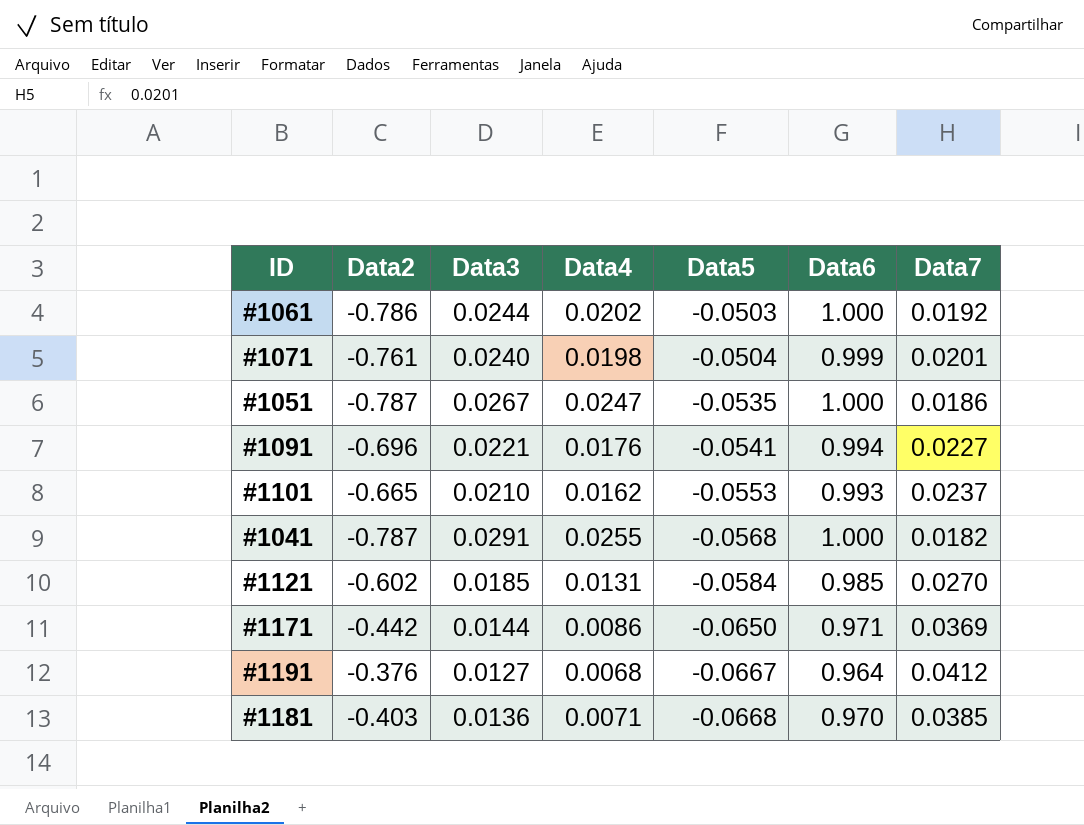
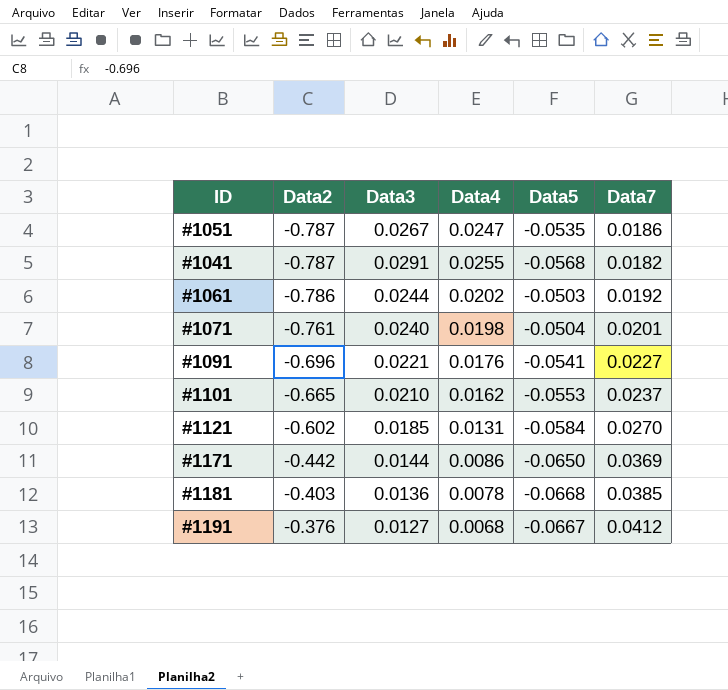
row order: Data5 descending -> Data2 ascending
column Data6 | position: 6 -> none
#1181 | Data4: 0.0071 -> 0.0078

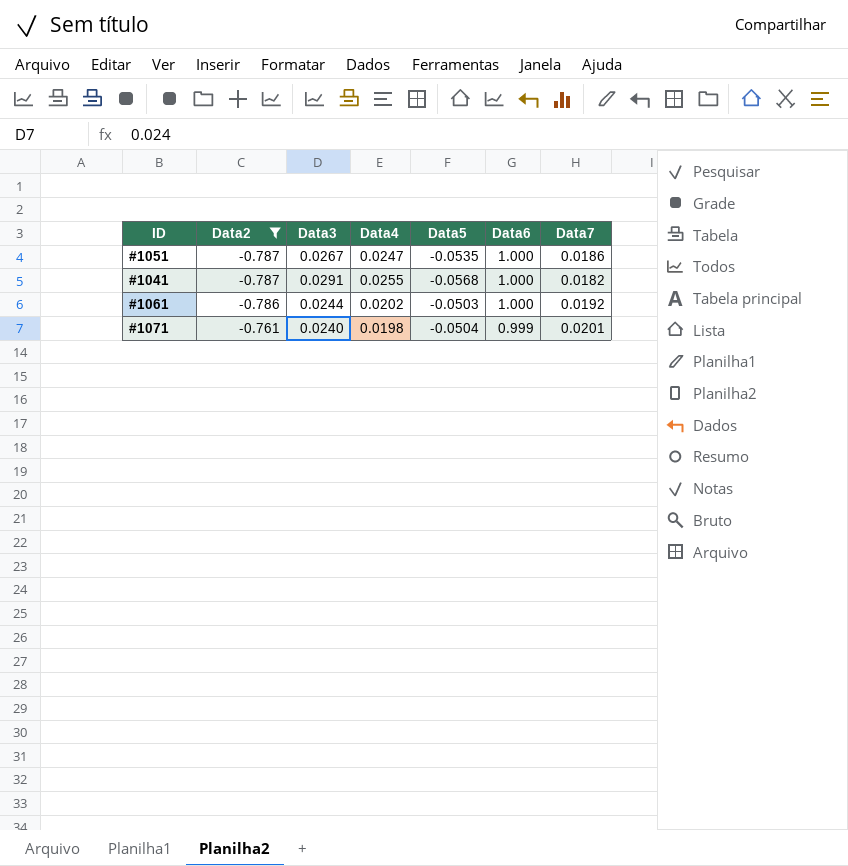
filter: none -> Data2 <= -0.761
column Data6 | position: none -> 6

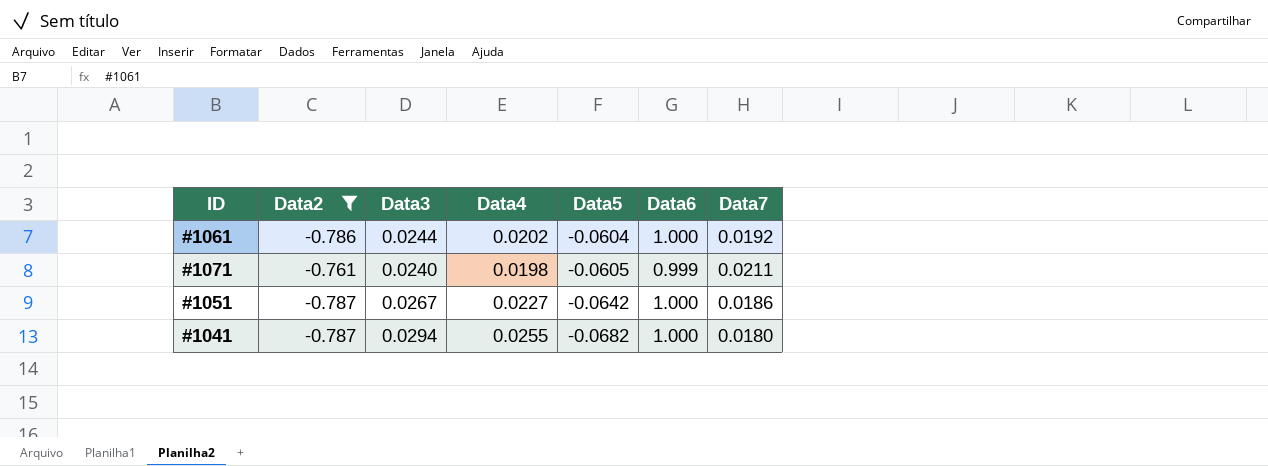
row order: Data2 ascending -> Data5 descending
#1061 | Data5: -0.0503 -> -0.0604
#1071 | Data5: -0.0504 -> -0.0605
#1071 | Data7: 0.0201 -> 0.0211
#1051 | Data4: 0.0247 -> 0.0227
#1051 | Data5: -0.0535 -> -0.0642
#1041 | Data3: 0.0291 -> 0.0294
#1041 | Data5: -0.0568 -> -0.0682
#1041 | Data7: 0.0182 -> 0.0180

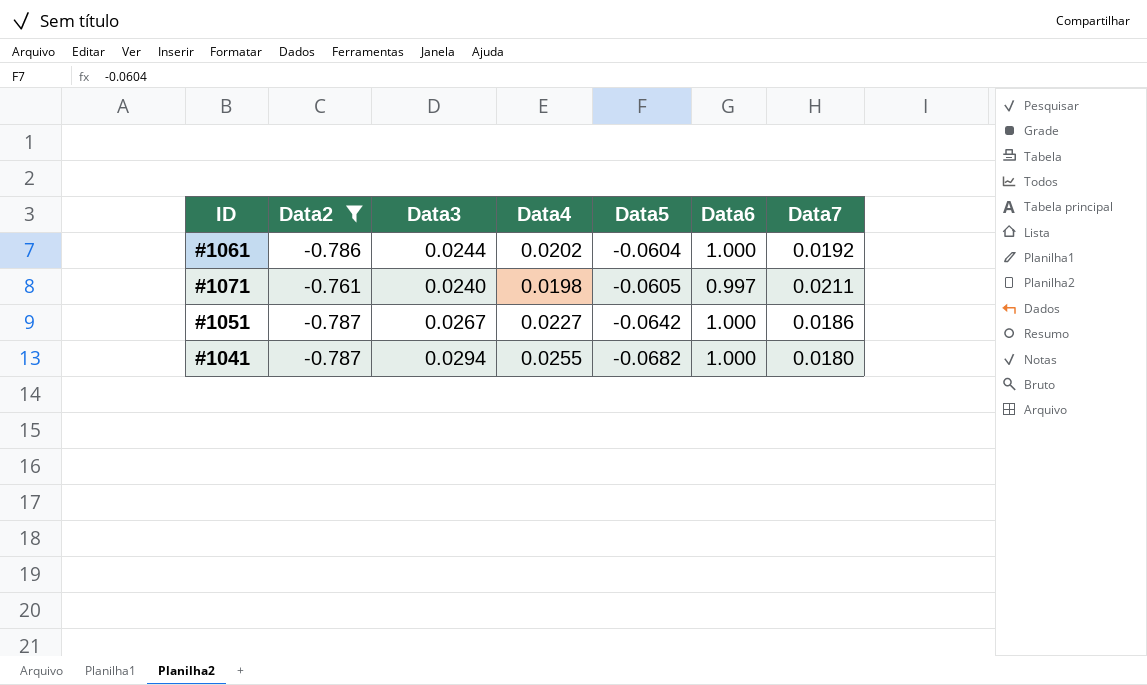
#1071 | Data6: 0.999 -> 0.997

